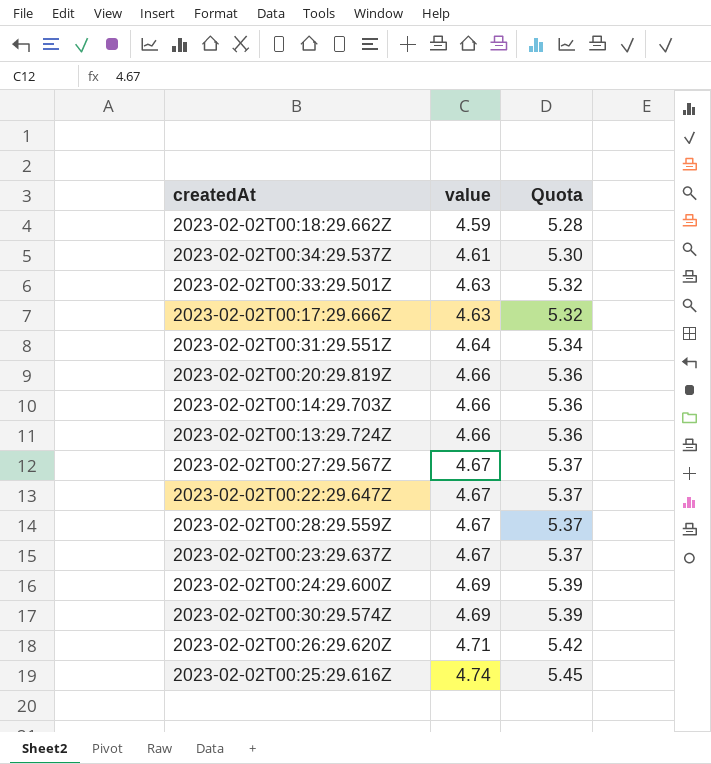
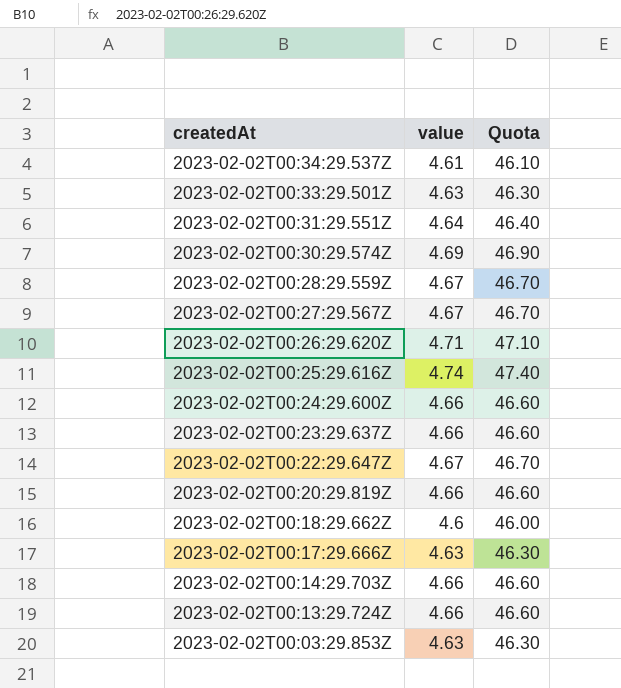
row order: value ascending -> createdAt descending
column Quota | formula: [value] * 1.15 -> [value] * 10
2023-02-02T00:24:29.600Z | value: 4.69 -> 4.66
2023-02-02T00:23:29.637Z | value: 4.67 -> 4.66
2023-02-02T00:18:29.662Z | value: 4.59 -> 4.6
row 2023-02-02T00:03:29.853Z: none -> 4.63 | 46.30

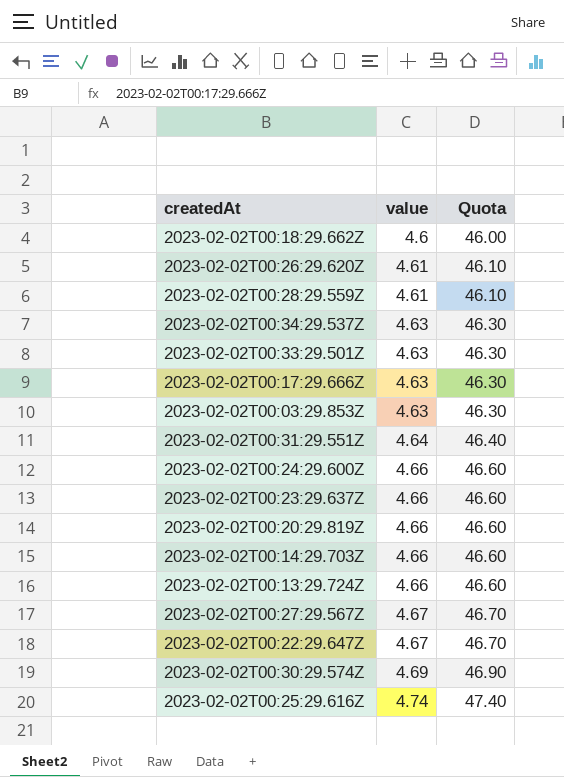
row order: createdAt descending -> value ascending
2023-02-02T00:26:29.620Z | value: 4.71 -> 4.61
2023-02-02T00:26:29.620Z | Quota: 47.10 -> 46.10
2023-02-02T00:28:29.559Z | value: 4.67 -> 4.61
2023-02-02T00:28:29.559Z | Quota: 46.70 -> 46.10
2023-02-02T00:34:29.537Z | value: 4.61 -> 4.63
2023-02-02T00:34:29.537Z | Quota: 46.10 -> 46.30

